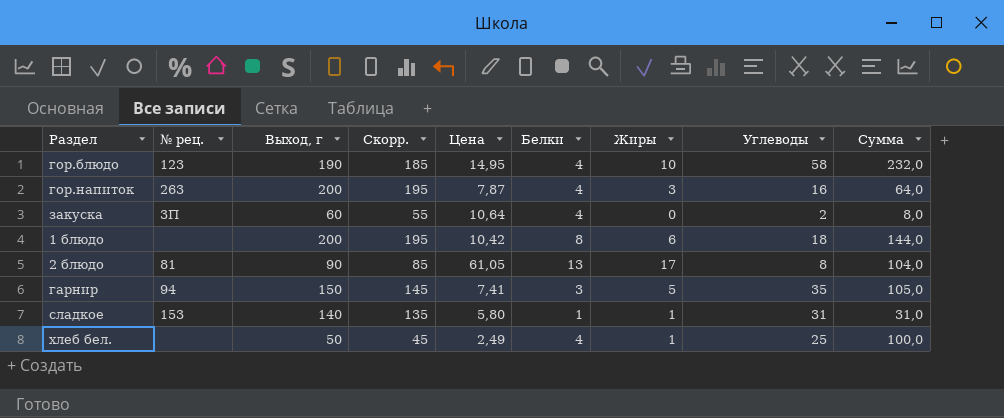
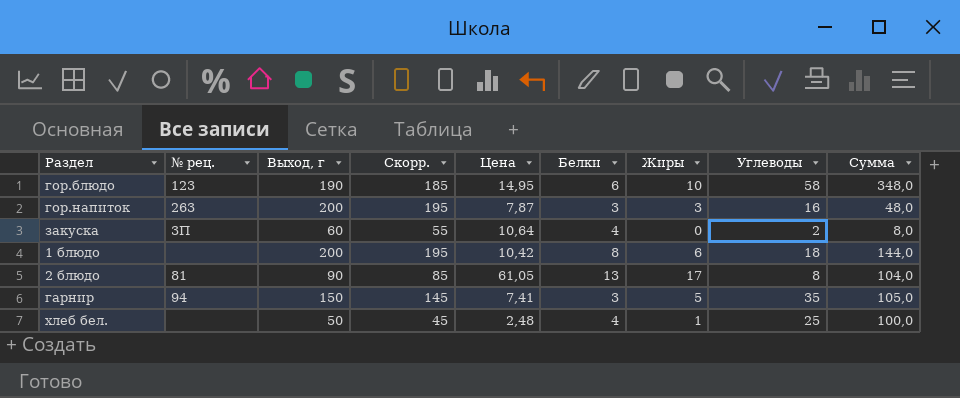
row сладкое: 153 | 140 | 135 | 5,80 | 1 | 1 | 31 | 31,0 -> none
гор.блюдо | Белки: 4 -> 6
гор.блюдо | Сумма: 232,0 -> 348,0
гор.напиток | Белки: 4 -> 3
гор.напиток | Сумма: 64,0 -> 48,0
хлеб бел. | Цена: 2,49 -> 2,48

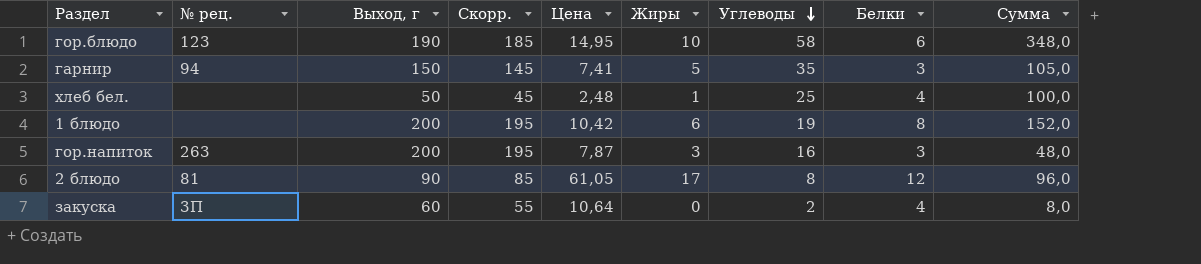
row order: none -> Углеводы descending
column Белки | position: 6 -> 8
1 блюдо | Углеводы: 18 -> 19
1 блюдо | Сумма: 144,0 -> 152,0
2 блюдо | Белки: 13 -> 12
2 блюдо | Сумма: 104,0 -> 96,0

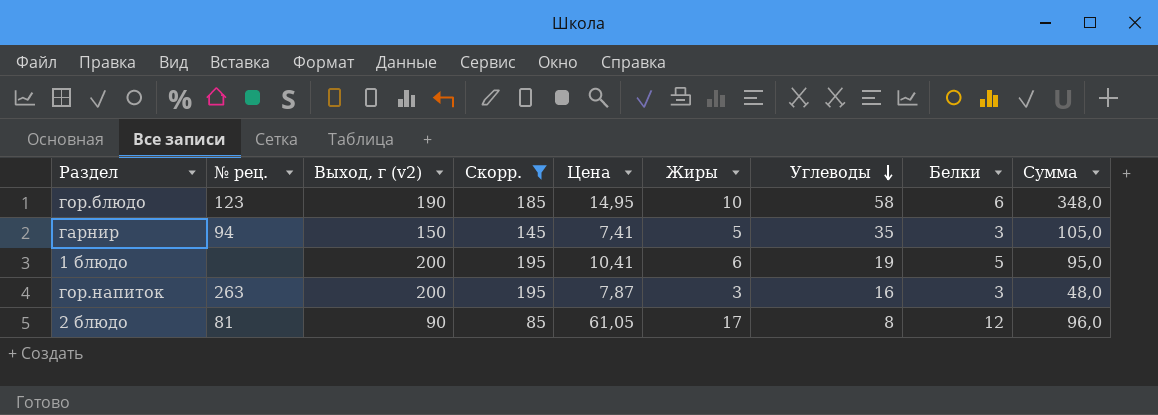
filter: none -> Скорр. >= 85
column name: Выход, г -> Выход, г (v2)
1 блюдо | Цена: 10,42 -> 10,41
1 блюдо | Белки: 8 -> 5
1 блюдо | Сумма: 152,0 -> 95,0

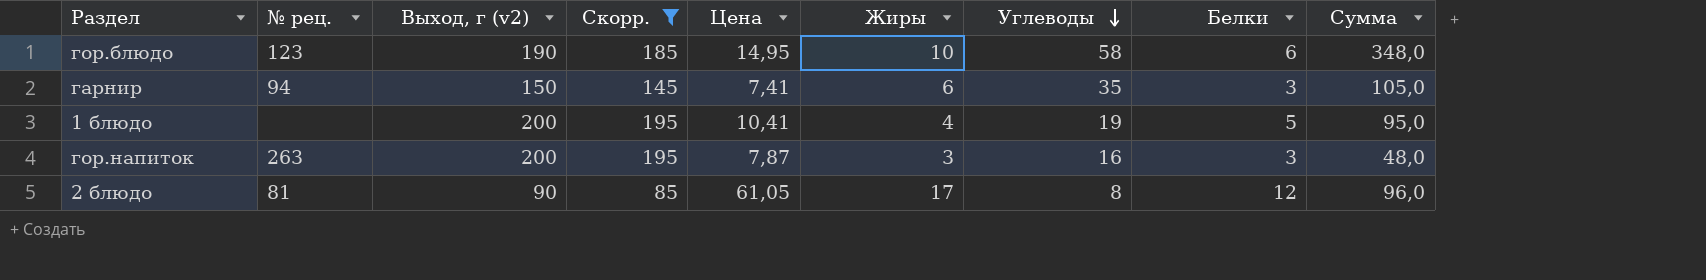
гарнир | Жиры: 5 -> 6
1 блюдо | Жиры: 6 -> 4

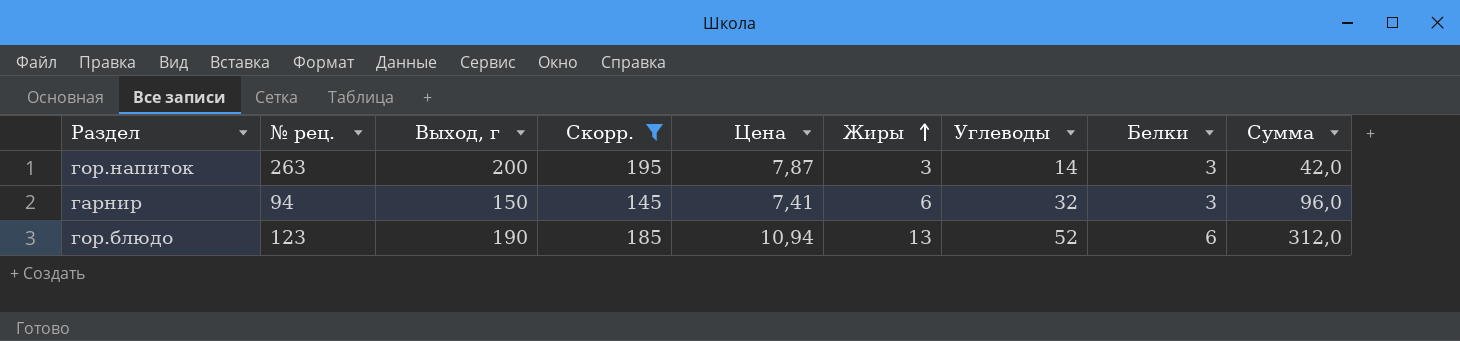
row order: Углеводы descending -> Жиры ascending
column name: Выход, г (v2) -> Выход, г
row 1 блюдо: none | 200 | 195 | 10,41 | 4 | 19 | 5 | 95,0 -> none
row 2 блюдо: 81 | 90 | 85 | 61,05 | 17 | 8 | 12 | 96,0 -> none
гор.напиток | Углеводы: 16 -> 14
гор.напиток | Сумма: 48,0 -> 42,0
гарнир | Углеводы: 35 -> 32
гарнир | Сумма: 105,0 -> 96,0
гор.блюдо | Цена: 14,95 -> 10,94
гор.блюдо | Жиры: 10 -> 13
гор.блюдо | Углеводы: 58 -> 52
гор.блюдо | Сумма: 348,0 -> 312,0

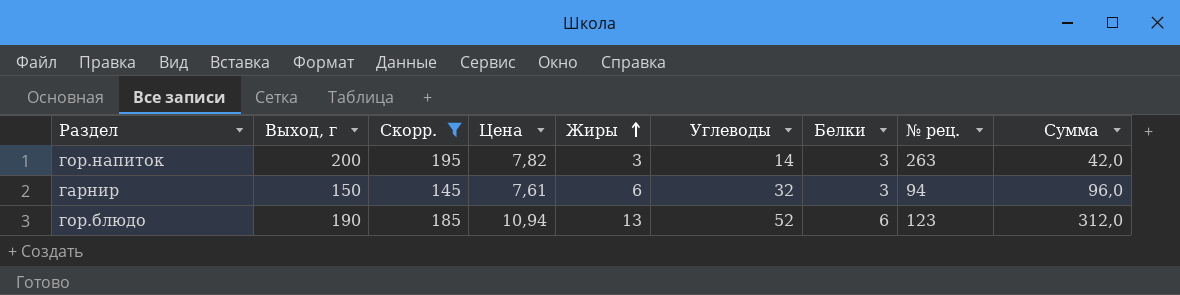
column № рец. | position: 2 -> 8
гор.напиток | Цена: 7,87 -> 7,82
гарнир | Цена: 7,41 -> 7,61

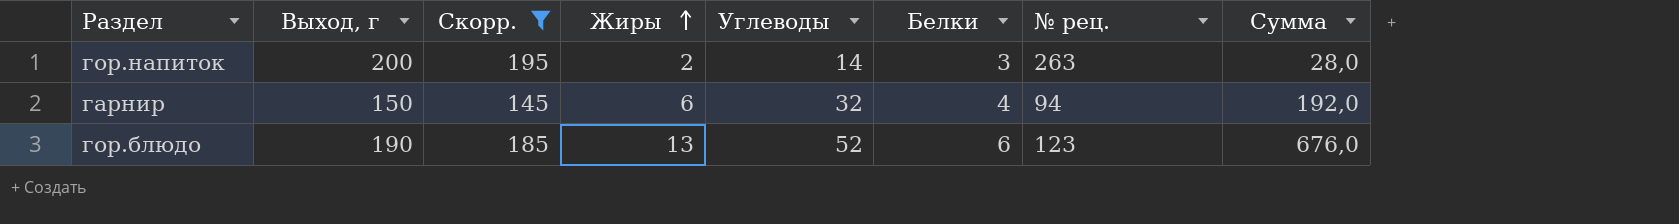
column Цена | position: 4 -> none
column Сумма | formula: [Углеводы] * [Белки] -> [Жиры] * [Углеводы]
гор.напиток | Жиры: 3 -> 2
гарнир | Белки: 3 -> 4

